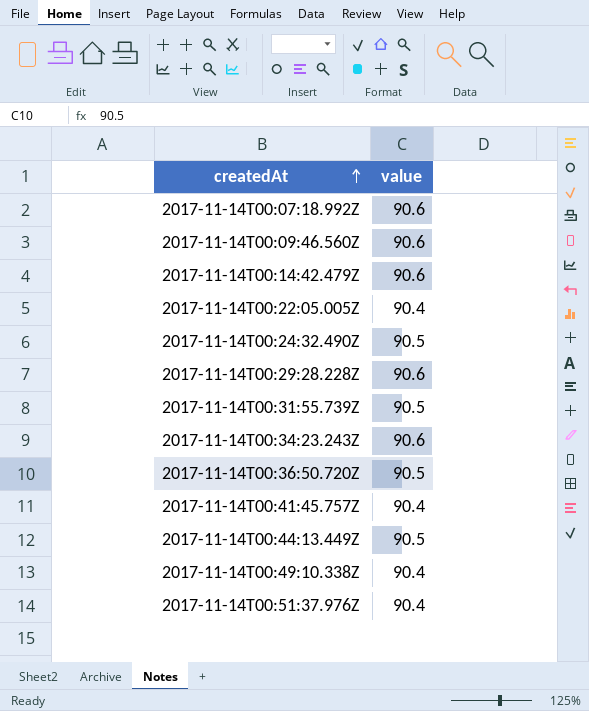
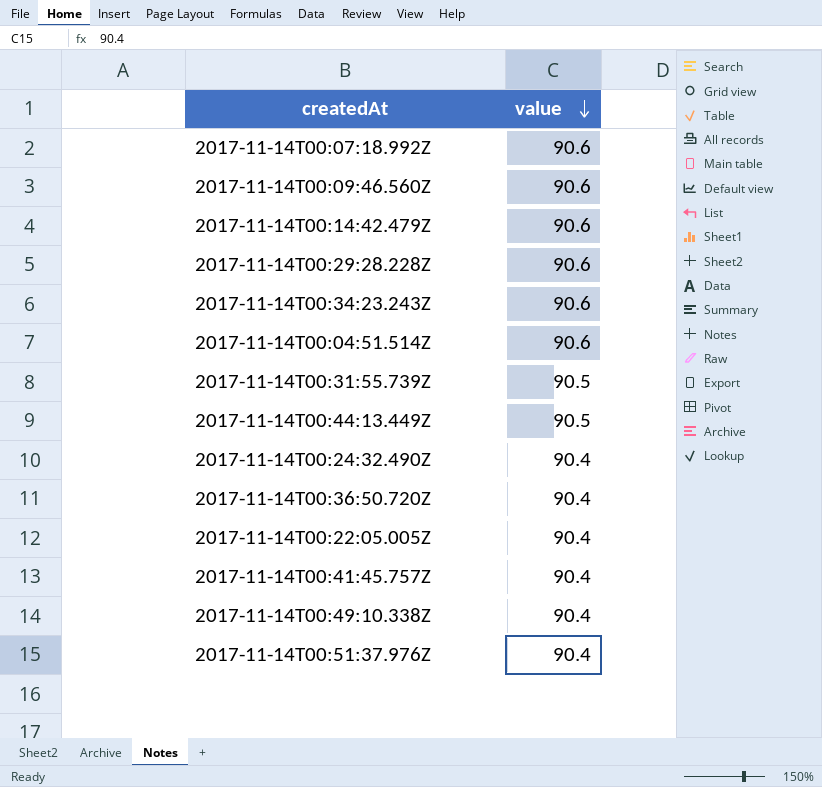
row order: createdAt ascending -> value descending
row 2017-11-14T00:04:51.514Z: none -> 90.6
2017-11-14T00:24:32.490Z | value: 90.5 -> 90.4
2017-11-14T00:36:50.720Z | value: 90.5 -> 90.4

